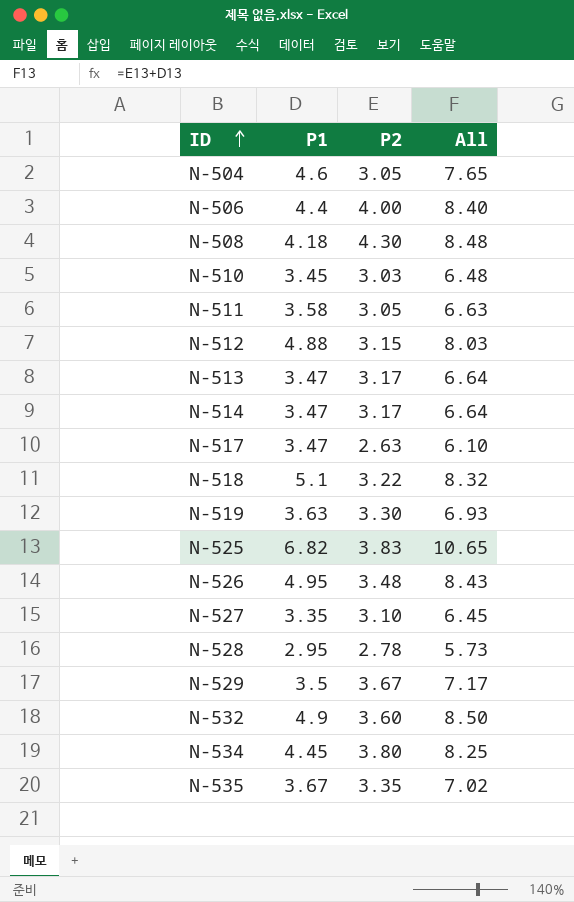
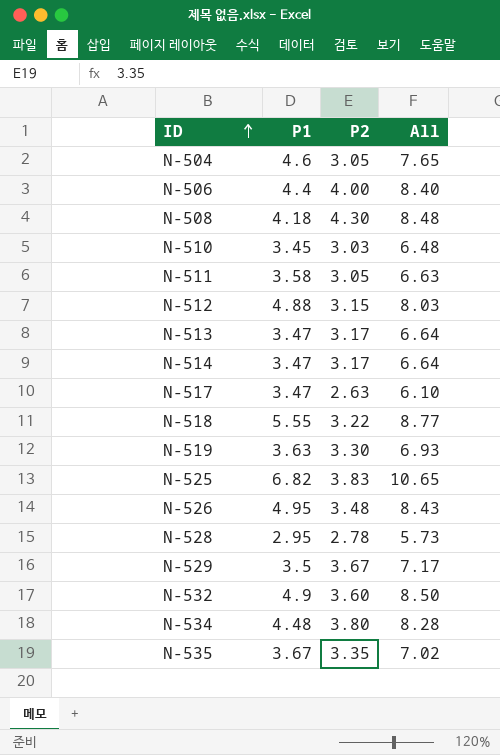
row N-527: 3.35 | 3.10 | 6.45 -> none
N-518 | P1: 5.1 -> 5.55
N-518 | All: 8.32 -> 8.77
N-534 | P1: 4.45 -> 4.48
N-534 | All: 8.25 -> 8.28

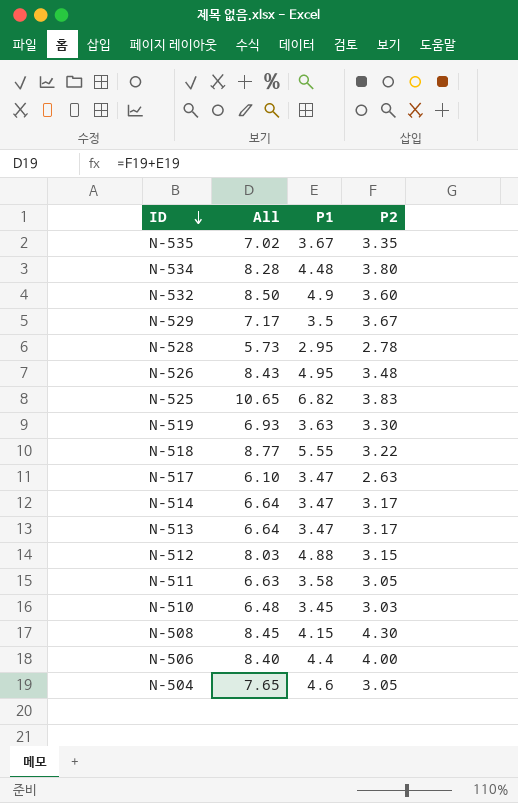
row order: ID ascending -> ID descending
column All | position: 4 -> 2
N-508 | All: 8.48 -> 8.45
N-508 | P1: 4.18 -> 4.15

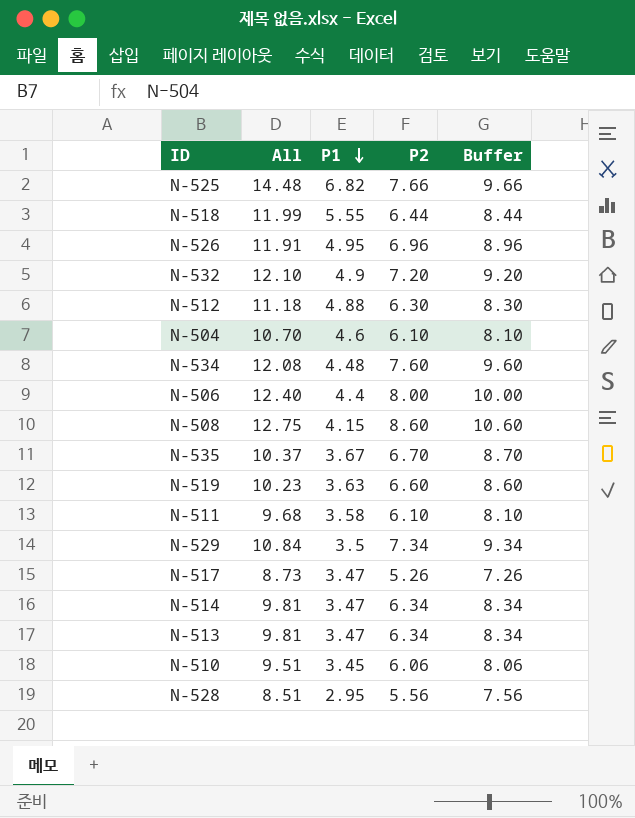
row order: ID descending -> P1 descending
column Buffer | formula: none -> [P2] + 2
N-525 | All: 10.65 -> 14.48
N-525 | P2: 3.83 -> 7.66
N-518 | All: 8.77 -> 11.99
N-518 | P2: 3.22 -> 6.44
N-526 | All: 8.43 -> 11.91
N-526 | P2: 3.48 -> 6.96
N-532 | All: 8.50 -> 12.10
N-532 | P2: 3.60 -> 7.20
N-512 | All: 8.03 -> 11.18
N-512 | P2: 3.15 -> 6.30
N-504 | All: 7.65 -> 10.70
N-504 | P2: 3.05 -> 6.10
N-534 | All: 8.28 -> 12.08
N-534 | P2: 3.80 -> 7.60
N-506 | All: 8.40 -> 12.40
N-506 | P2: 4.00 -> 8.00
N-508 | All: 8.45 -> 12.75
N-508 | P2: 4.30 -> 8.60
N-535 | All: 7.02 -> 10.37
N-535 | P2: 3.35 -> 6.70
N-519 | All: 6.93 -> 10.23
N-519 | P2: 3.30 -> 6.60
N-511 | All: 6.63 -> 9.68
N-511 | P2: 3.05 -> 6.10
N-529 | All: 7.17 -> 10.84
N-529 | P2: 3.67 -> 7.34
N-517 | All: 6.10 -> 8.73
N-517 | P2: 2.63 -> 5.26
N-514 | All: 6.64 -> 9.81
N-514 | P2: 3.17 -> 6.34
N-513 | All: 6.64 -> 9.81
N-513 | P2: 3.17 -> 6.34
N-510 | All: 6.48 -> 9.51
N-510 | P2: 3.03 -> 6.06
N-528 | All: 5.73 -> 8.51
N-528 | P2: 2.78 -> 5.56

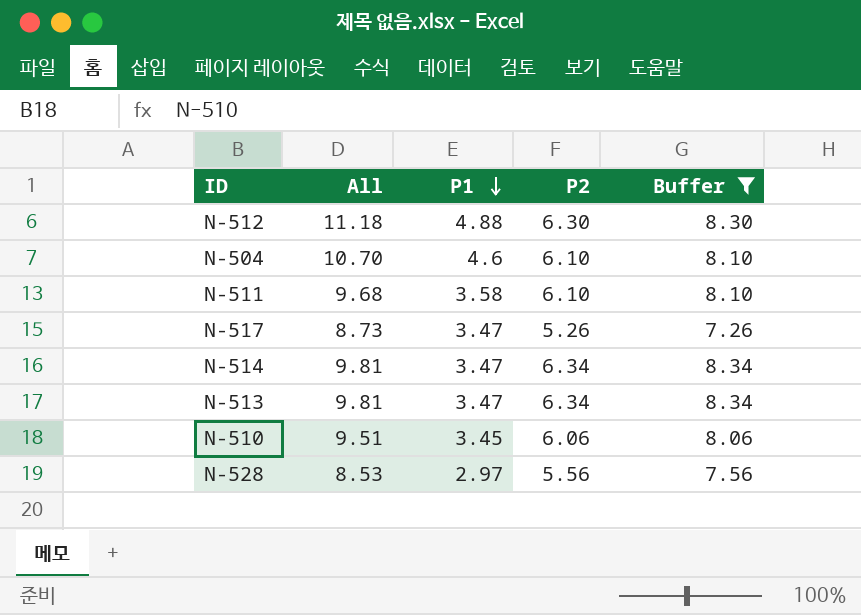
filter: none -> Buffer <= 8.34
N-528 | All: 8.51 -> 8.53
N-528 | P1: 2.95 -> 2.97

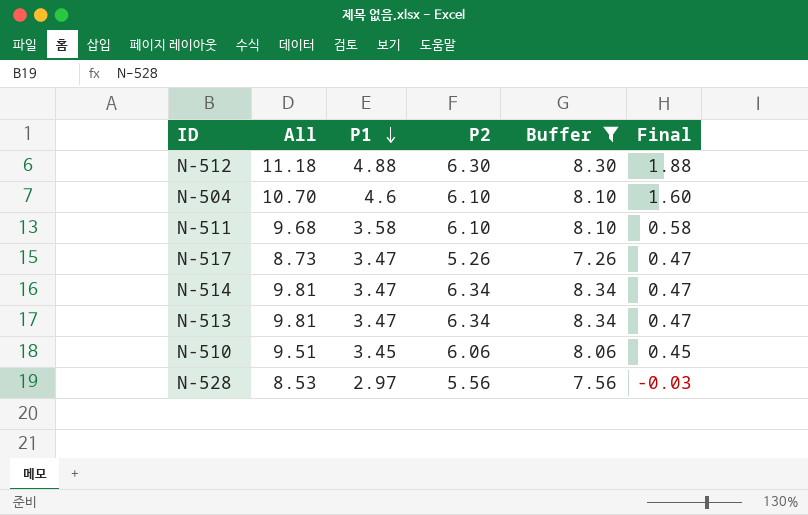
column Final | formula: none -> [P1] - 3

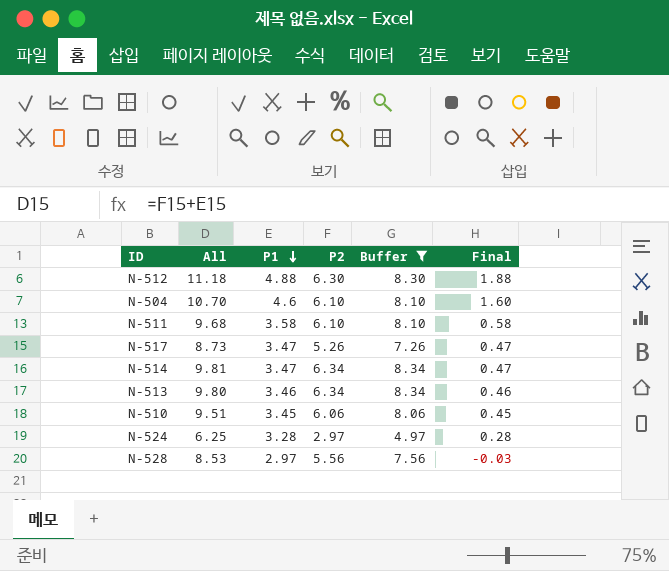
N-513 | All: 9.81 -> 9.80
N-513 | P1: 3.47 -> 3.46
N-513 | Final: 0.47 -> 0.46
row N-524: none -> 6.25 | 3.28 | 2.97 | 4.97 | 0.28

